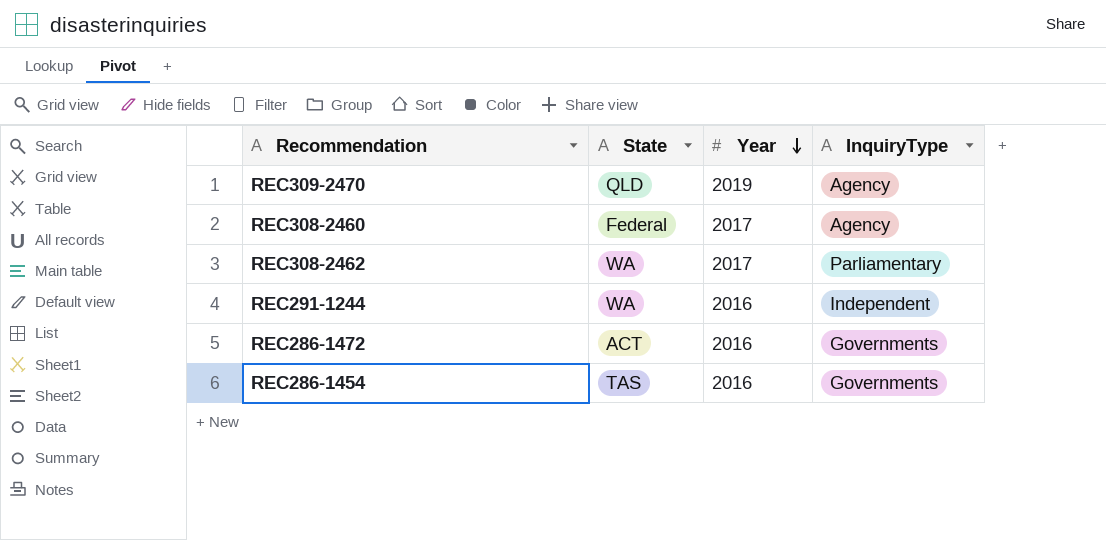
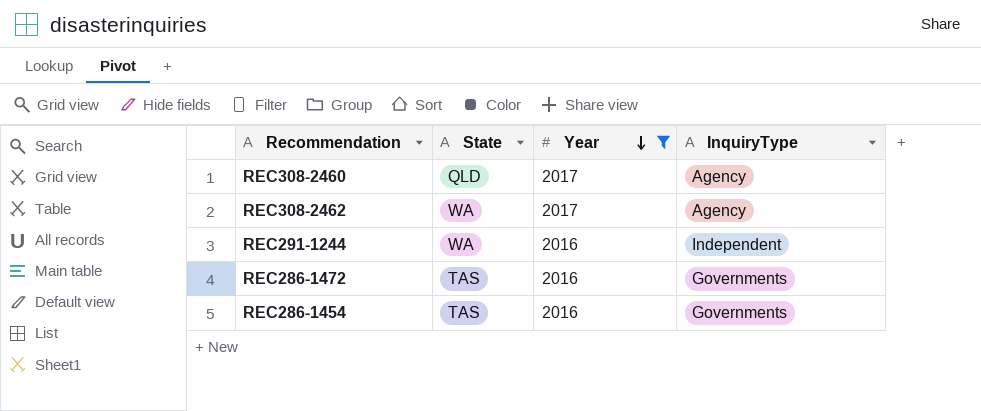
filter: none -> Year != 2019
REC308-2460 | State: Federal -> QLD
REC308-2462 | InquiryType: Parliamentary -> Agency
REC286-1472 | State: ACT -> TAS

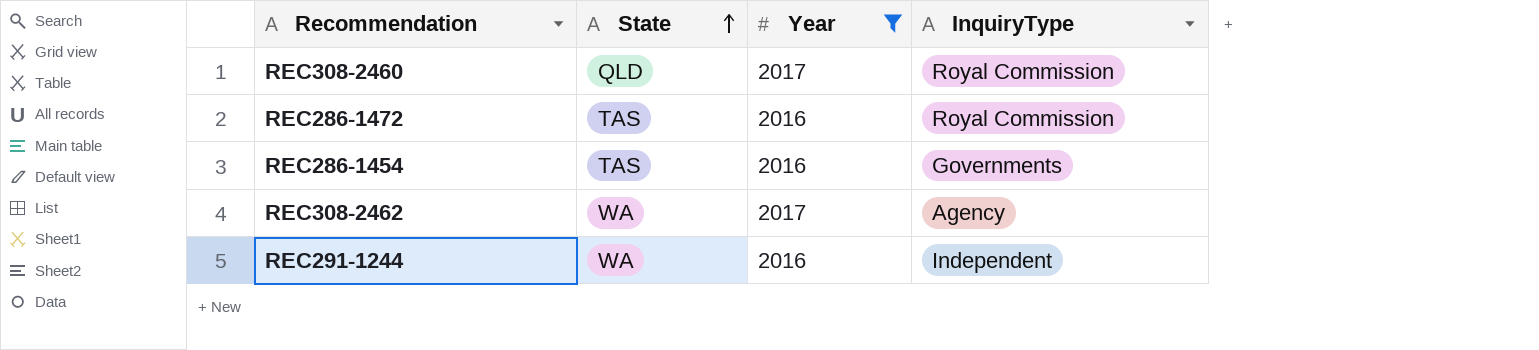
row order: Year descending -> State ascending
REC308-2460 | InquiryType: Agency -> Royal Commission
REC286-1472 | InquiryType: Governments -> Royal Commission

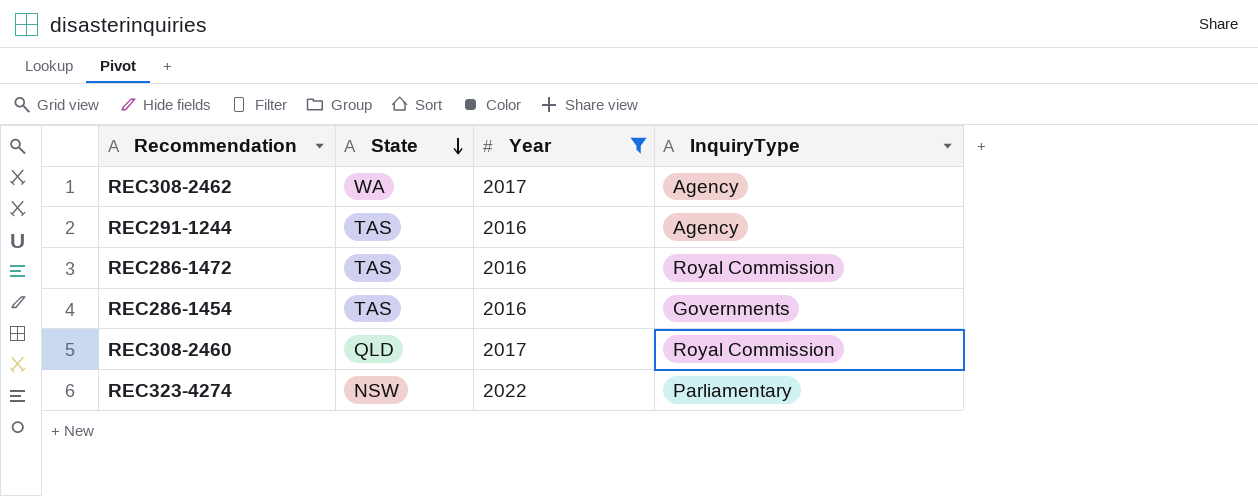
row order: State ascending -> State descending
REC291-1244 | State: WA -> TAS
REC291-1244 | InquiryType: Independent -> Agency
row REC323-4274: none -> NSW | 2022 | Parliamentary

